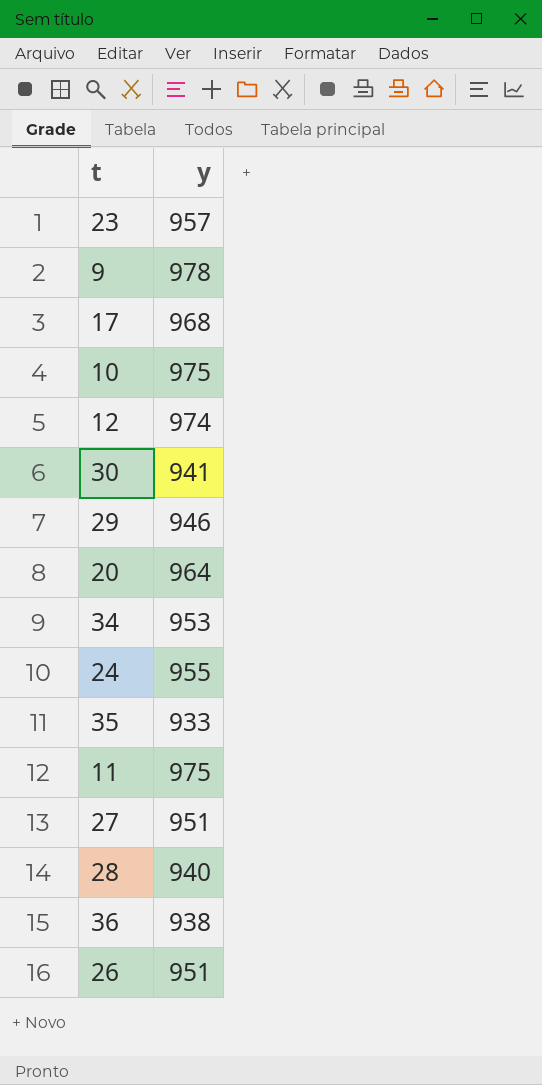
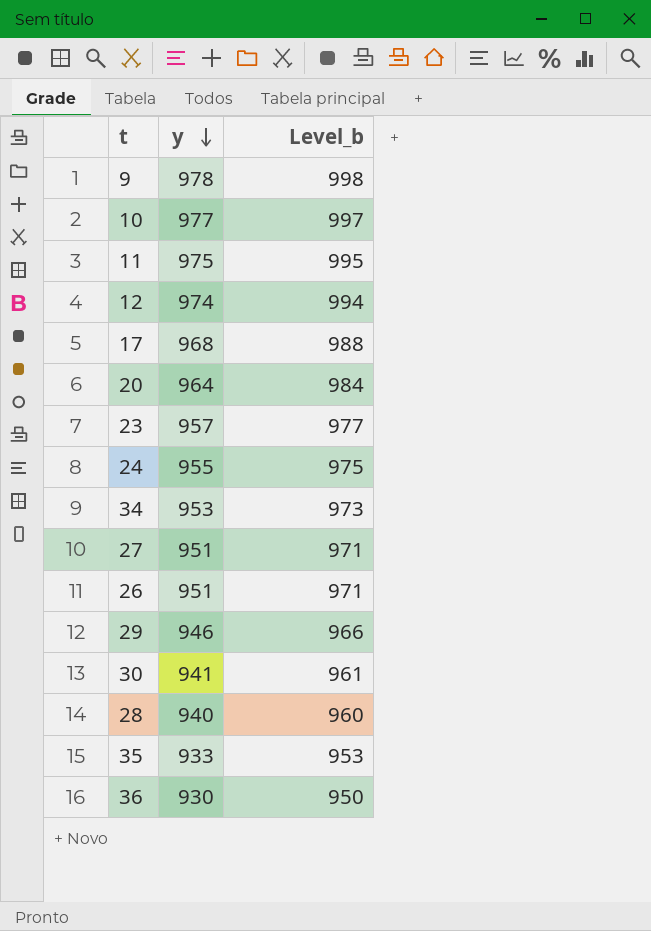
row order: none -> y descending
column Level_b | formula: none -> [y] + 20
10 | y: 975 -> 977
36 | y: 938 -> 930

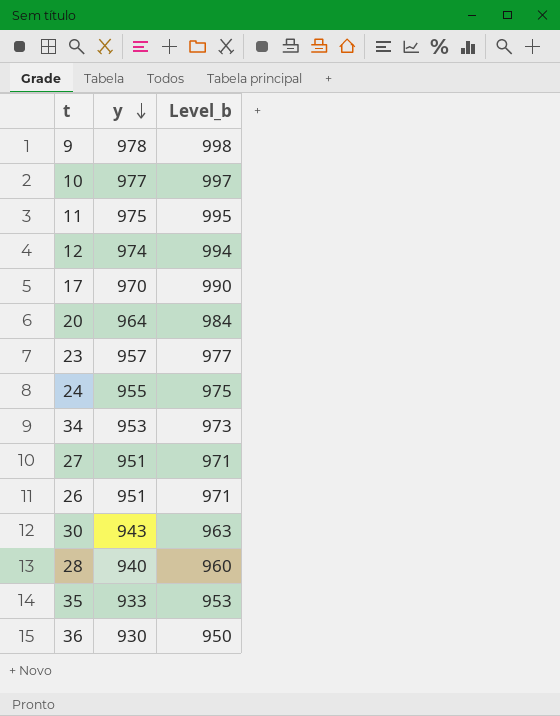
row 29: 946 | 966 -> none
17 | y: 968 -> 970
17 | Level_b: 988 -> 990
30 | y: 941 -> 943
30 | Level_b: 961 -> 963

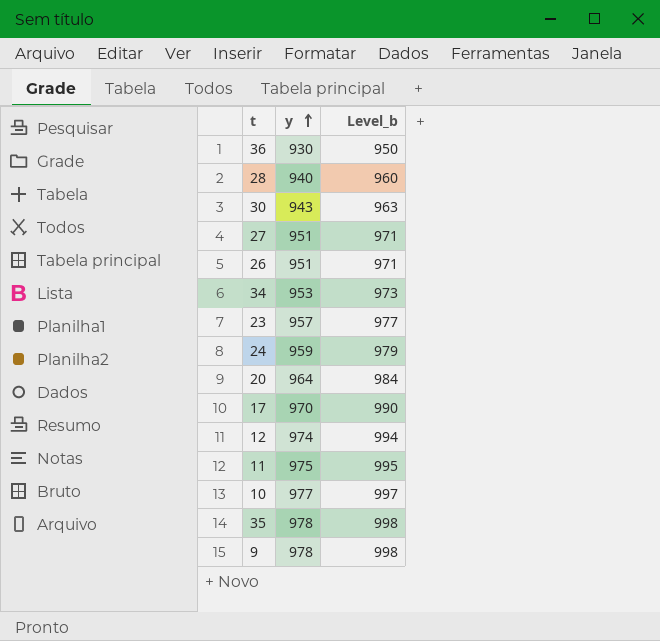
row order: y descending -> y ascending
24 | y: 955 -> 959
24 | Level_b: 975 -> 979
35 | y: 933 -> 978
35 | Level_b: 953 -> 998

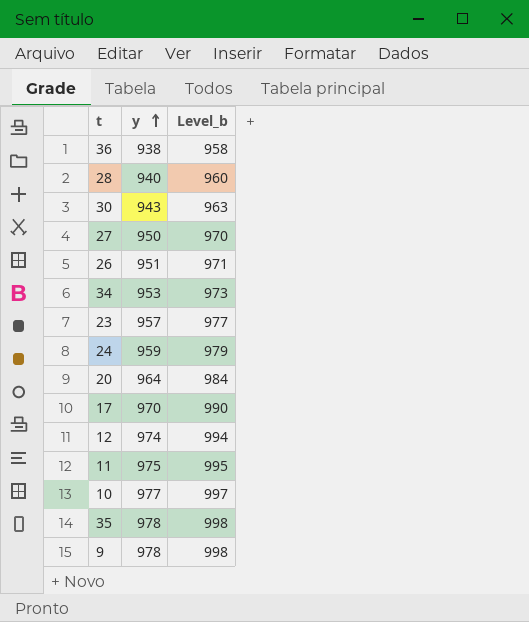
36 | y: 930 -> 938
36 | Level_b: 950 -> 958
27 | y: 951 -> 950
27 | Level_b: 971 -> 970

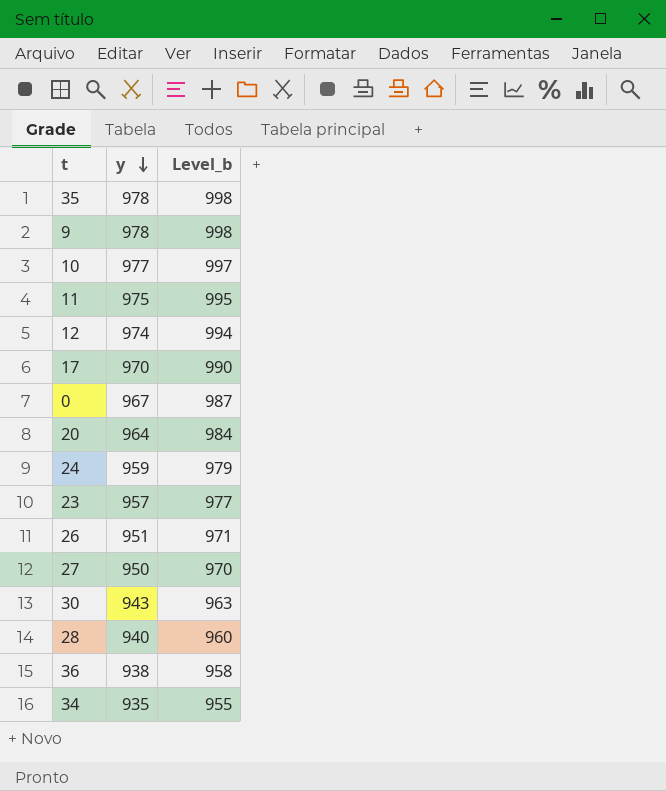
row order: y ascending -> y descending
row 0: none -> 967 | 987
34 | y: 953 -> 935
34 | Level_b: 973 -> 955

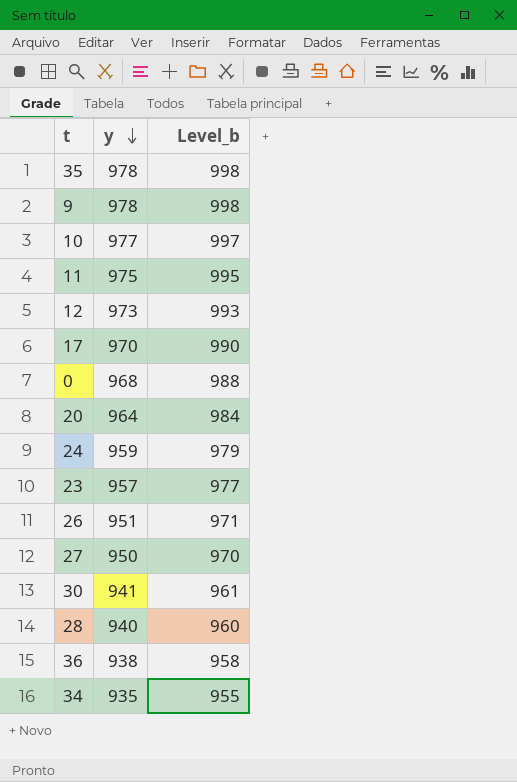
12 | y: 974 -> 973
12 | Level_b: 994 -> 993
0 | y: 967 -> 968
0 | Level_b: 987 -> 988
30 | y: 943 -> 941
30 | Level_b: 963 -> 961

